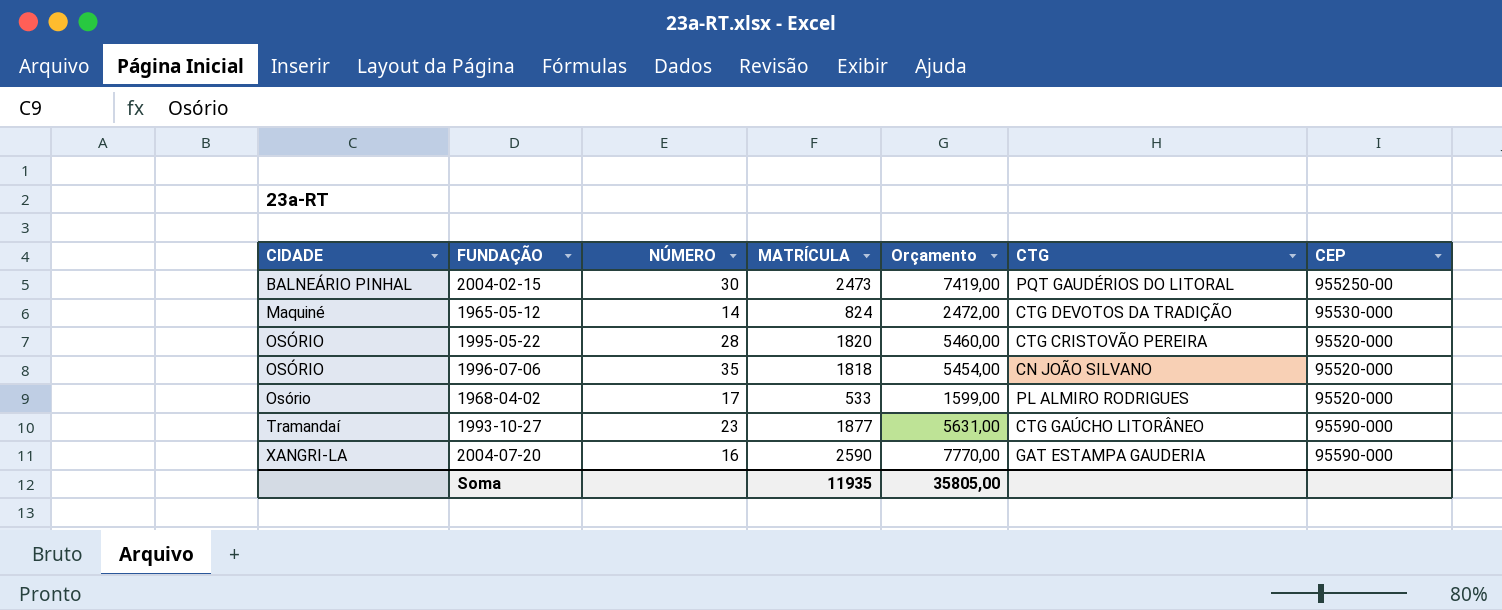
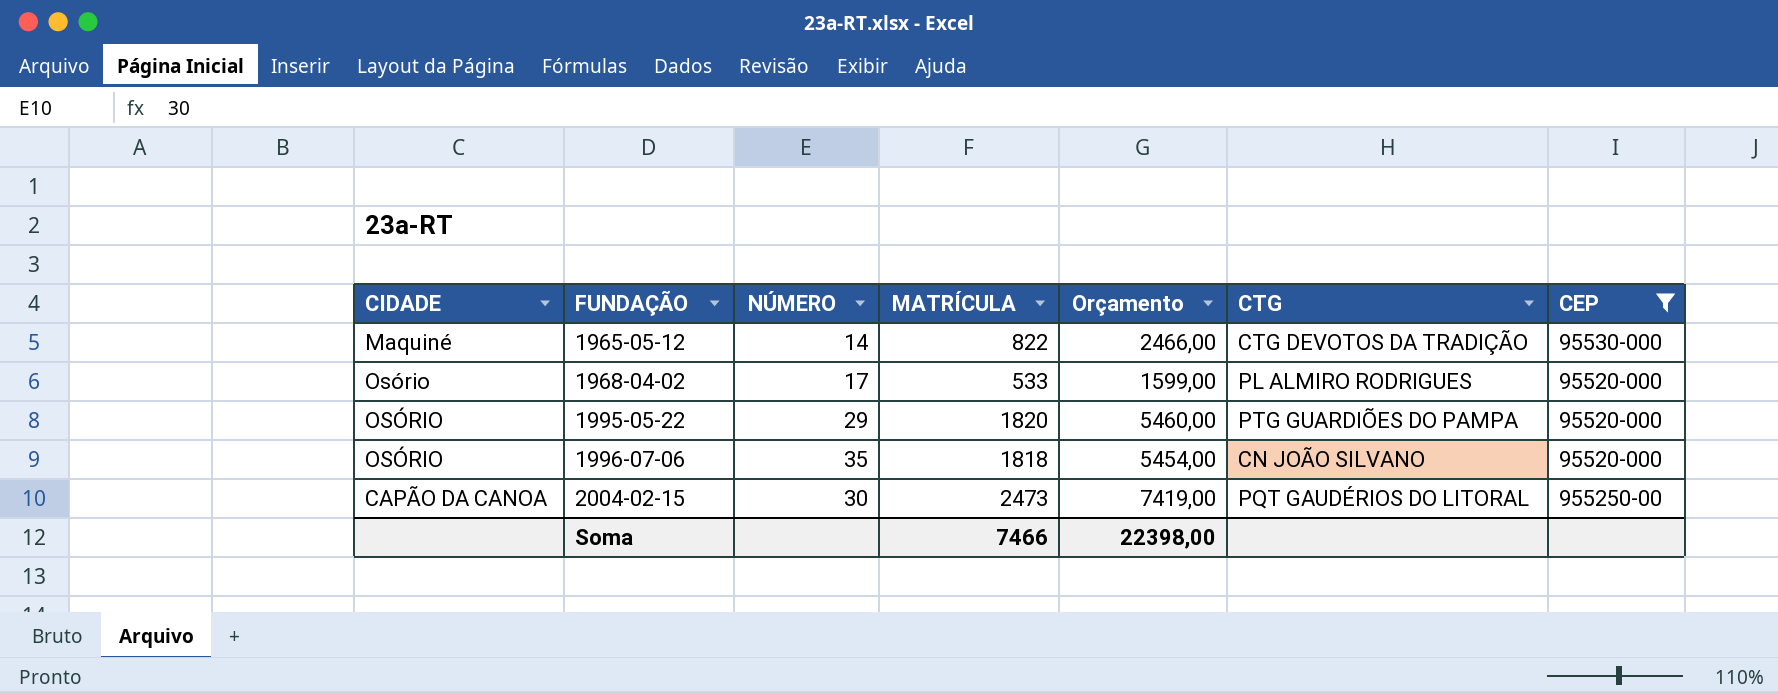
filter: none -> CEP != 95590-000
row order: CIDADE ascending -> FUNDAÇÃO ascending
1965-05-12 | MATRÍCULA: 824 -> 822
1965-05-12 | Orçamento: 2472,00 -> 2466,00
1995-05-22 | NÚMERO: 28 -> 29
1995-05-22 | CTG: CTG CRISTOVÃO PEREIRA -> PTG GUARDIÕES DO PAMPA
2004-02-15 | CIDADE: BALNEÁRIO PINHAL -> CAPÃO DA CANOA
Soma | MATRÍCULA: 11935 -> 7466
Soma | Orçamento: 35805,00 -> 22398,00

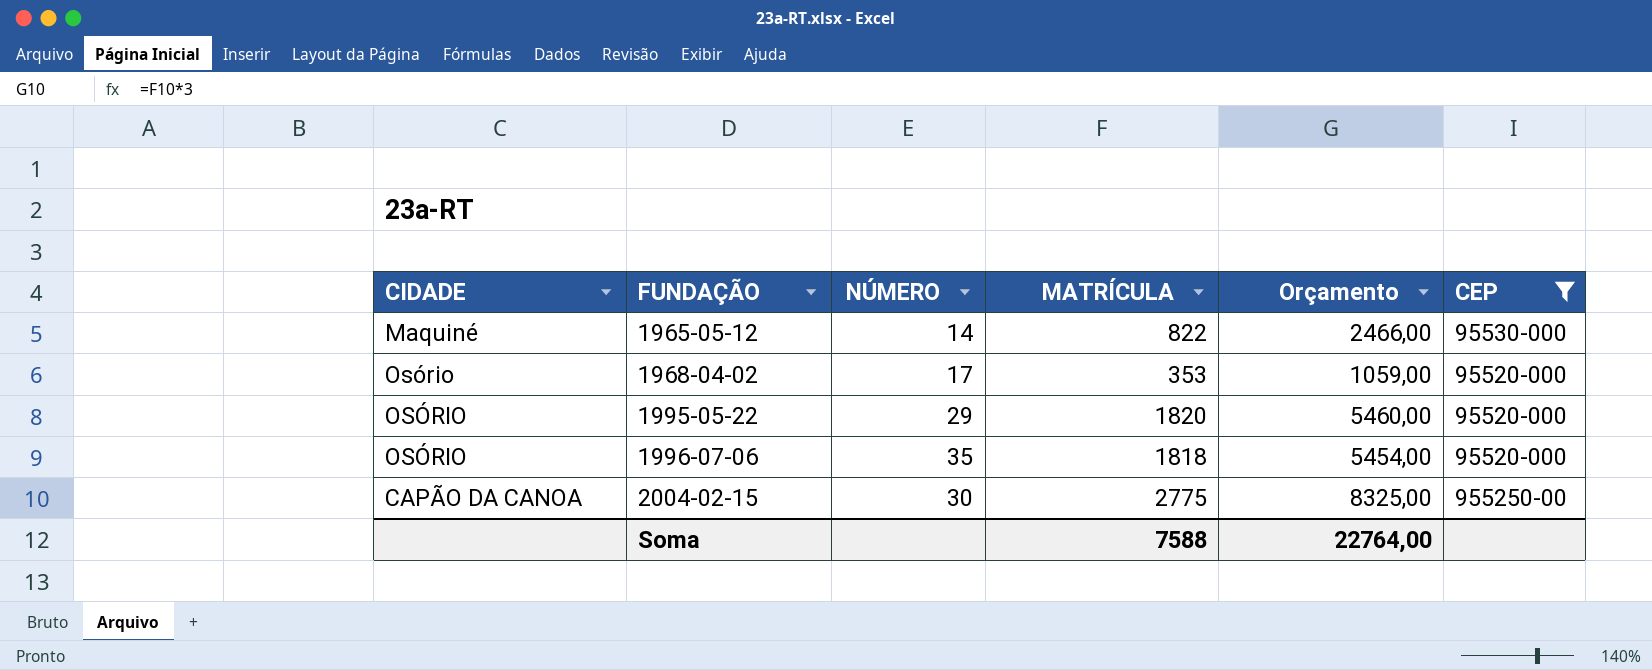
column CTG | position: 6 -> none
1968-04-02 | MATRÍCULA: 533 -> 353
1968-04-02 | Orçamento: 1599,00 -> 1059,00
2004-02-15 | MATRÍCULA: 2473 -> 2775
2004-02-15 | Orçamento: 7419,00 -> 8325,00
Soma | MATRÍCULA: 7466 -> 7588
Soma | Orçamento: 22398,00 -> 22764,00

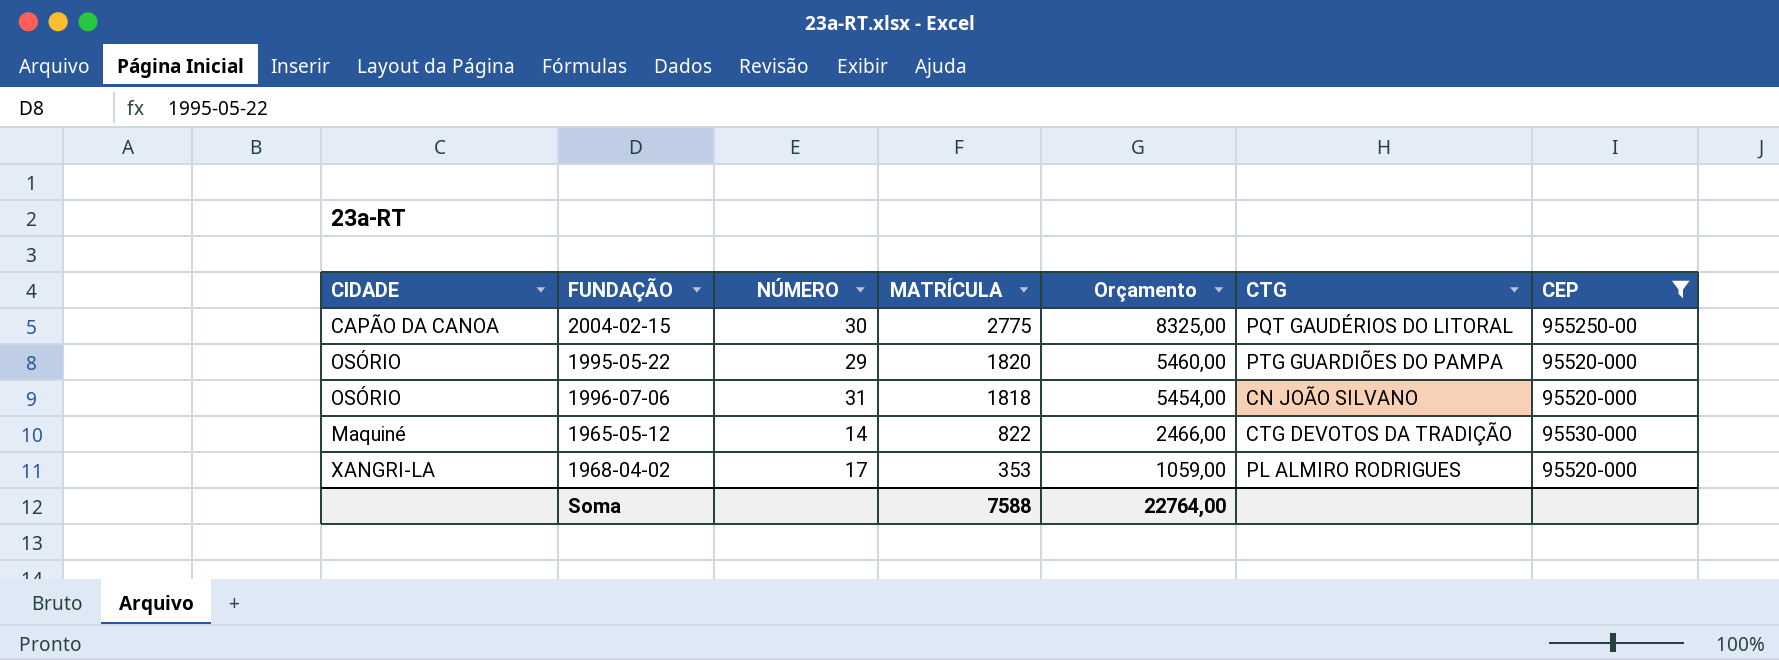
row order: FUNDAÇÃO ascending -> MATRÍCULA descending
column CTG | position: none -> 6
1996-07-06 | NÚMERO: 35 -> 31
1968-04-02 | CIDADE: Osório -> XANGRI-LA

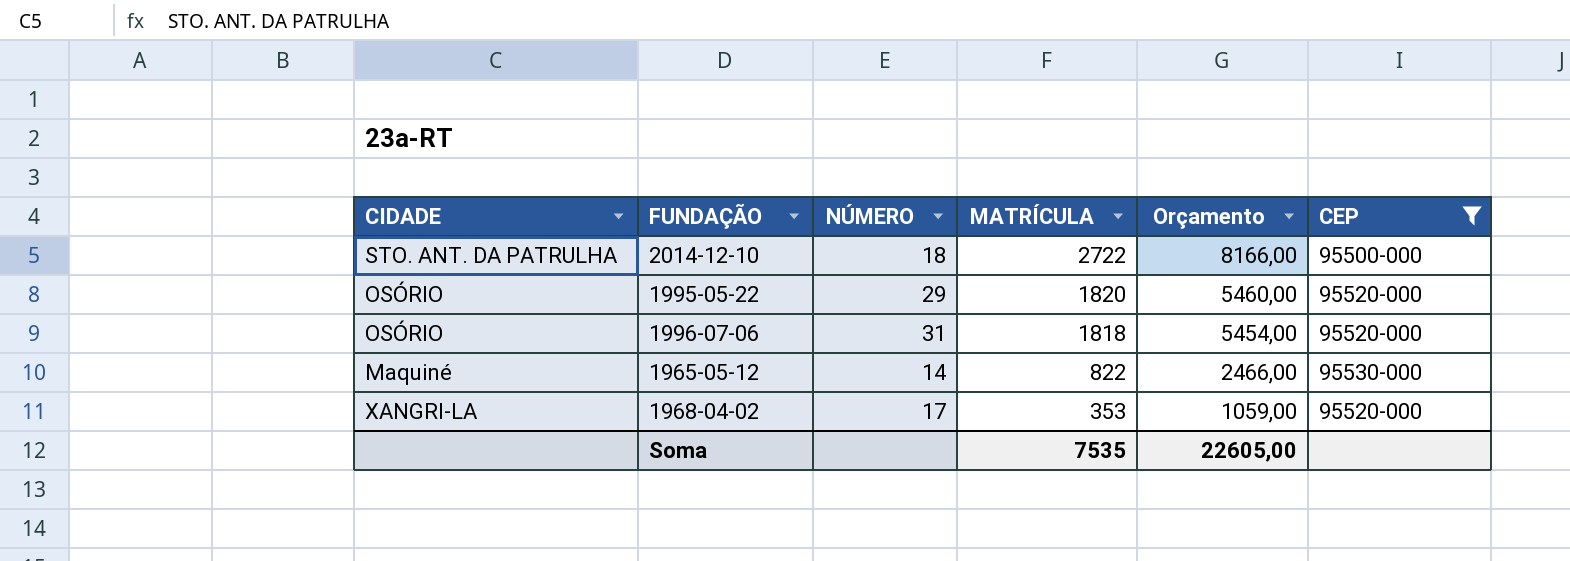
column CTG | position: 6 -> none
row 2004-02-15: CAPÃO DA CANOA | 30 | 2775 | 8325,00 | PQT GAUDÉRIOS DO LITORAL | 955250-00 -> none
row 2014-12-10: none -> STO. ANT. DA PATRULHA | 18 | 2722 | 8166,00 | 95500-000
Soma | MATRÍCULA: 7588 -> 7535
Soma | Orçamento: 22764,00 -> 22605,00

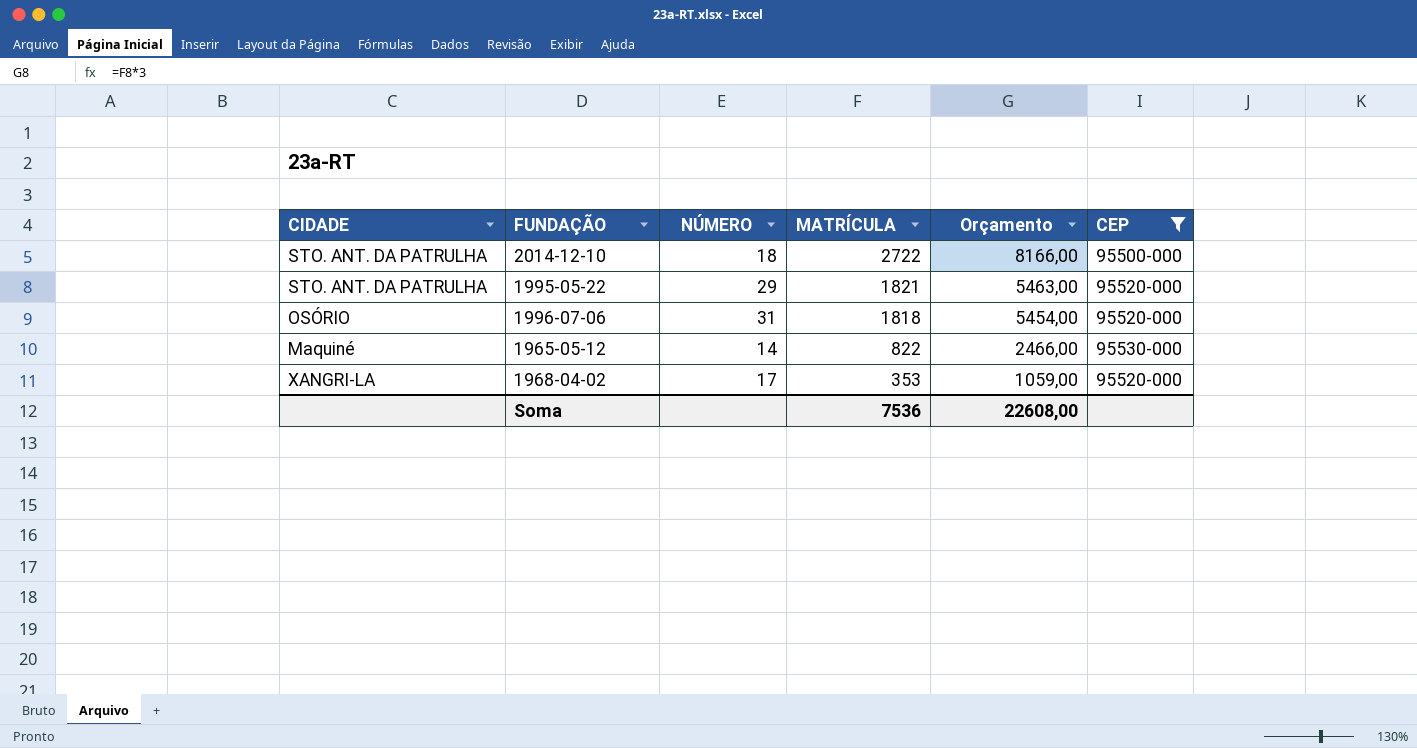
1995-05-22 | CIDADE: OSÓRIO -> STO. ANT. DA PATRULHA
1995-05-22 | MATRÍCULA: 1820 -> 1821
1995-05-22 | Orçamento: 5460,00 -> 5463,00
Soma | MATRÍCULA: 7535 -> 7536
Soma | Orçamento: 22605,00 -> 22608,00

